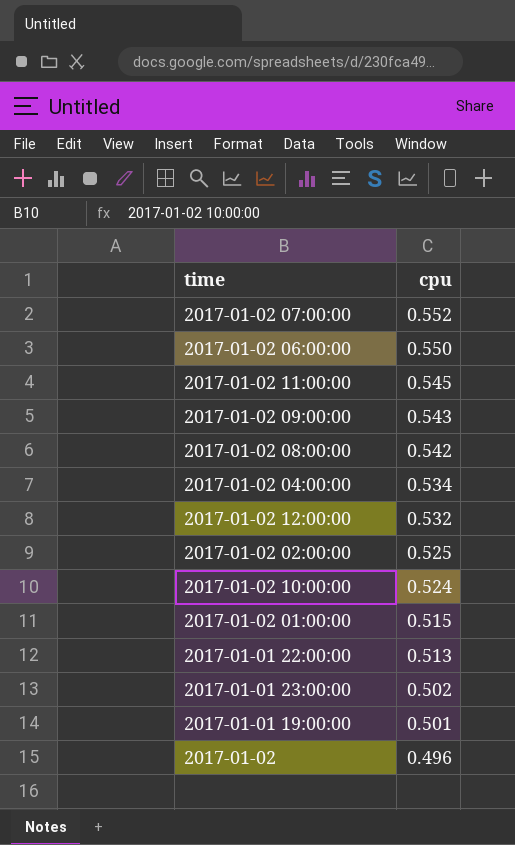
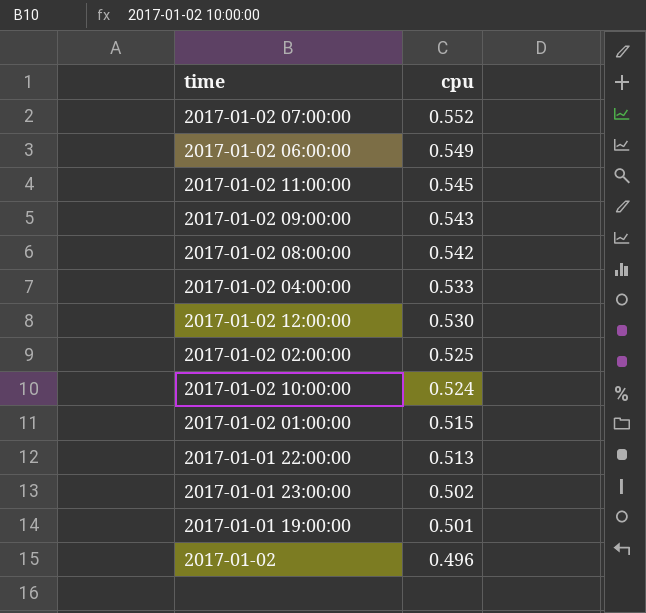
2017-01-02 06:00:00 | cpu: 0.550 -> 0.549
2017-01-02 04:00:00 | cpu: 0.534 -> 0.533
2017-01-02 12:00:00 | cpu: 0.532 -> 0.530

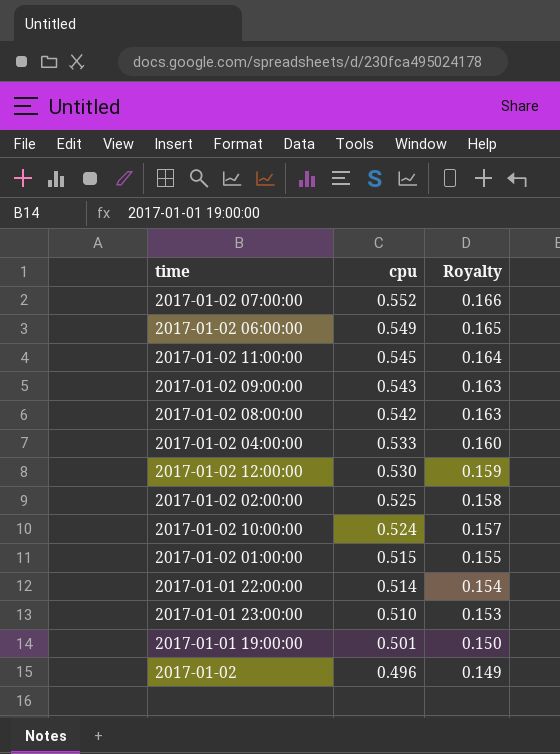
column Royalty | formula: none -> [cpu] * 0.3
2017-01-01 22:00:00 | cpu: 0.513 -> 0.514
2017-01-01 23:00:00 | cpu: 0.502 -> 0.510

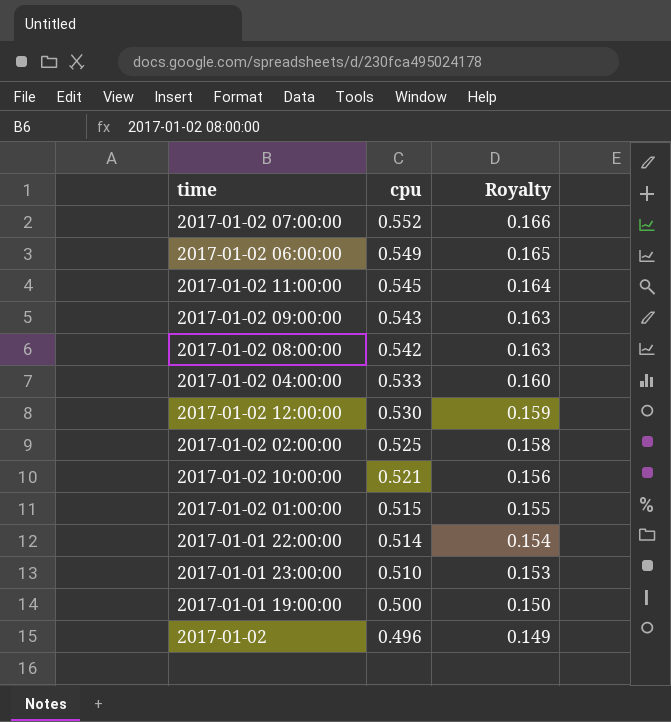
2017-01-02 10:00:00 | cpu: 0.524 -> 0.521
2017-01-02 10:00:00 | Royalty: 0.157 -> 0.156
2017-01-01 19:00:00 | cpu: 0.501 -> 0.500

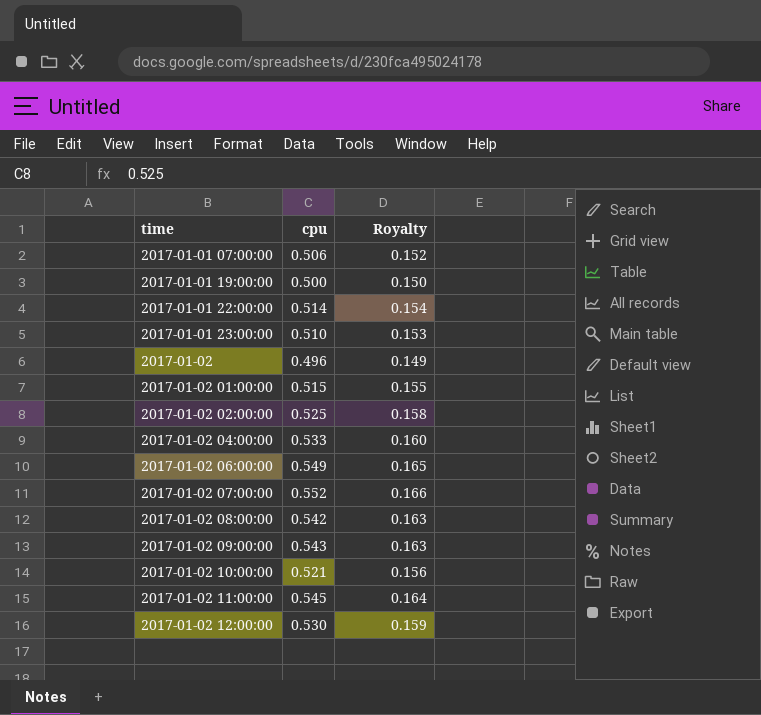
row order: cpu descending -> time ascending
row 2017-01-01 07:00:00: none -> 0.506 | 0.152

